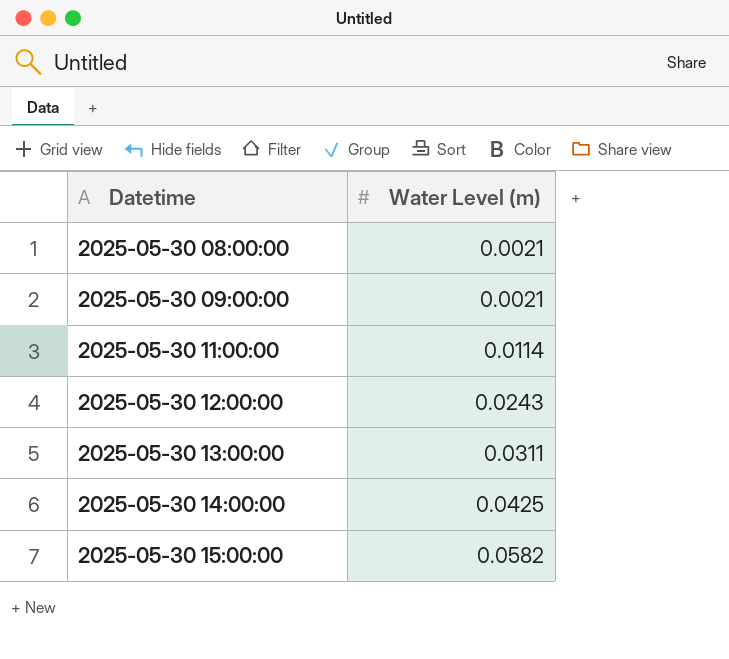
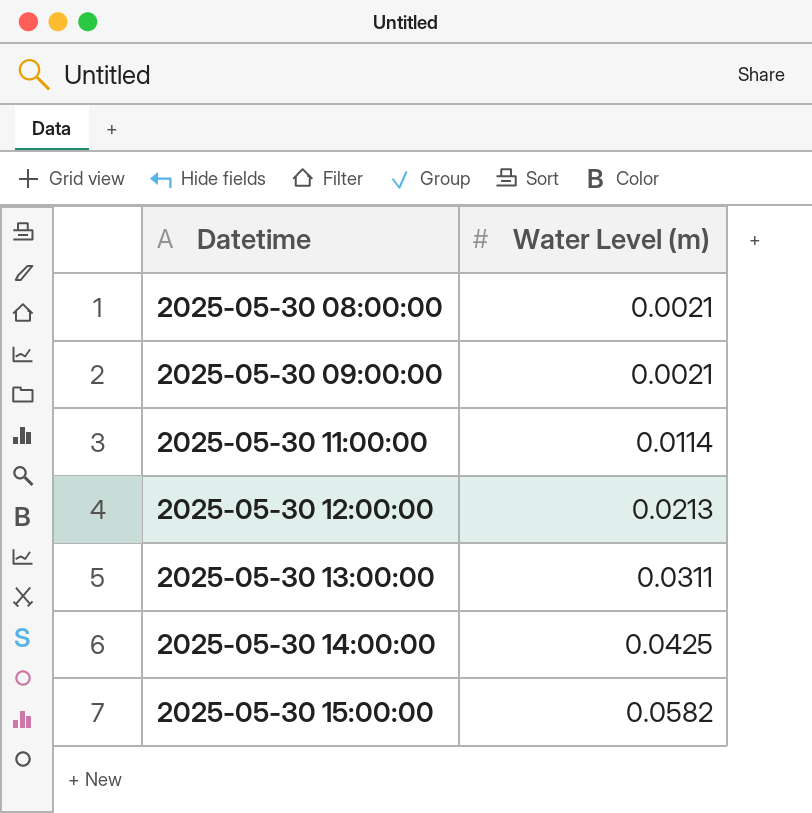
2025-05-30 12:00:00 | Water Level (m): 0.0243 -> 0.0213

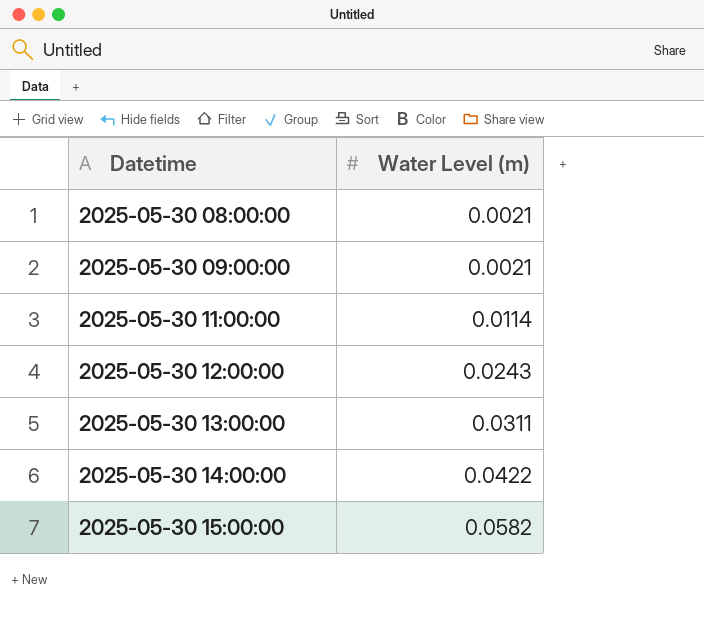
2025-05-30 12:00:00 | Water Level (m): 0.0213 -> 0.0243
2025-05-30 14:00:00 | Water Level (m): 0.0425 -> 0.0422

